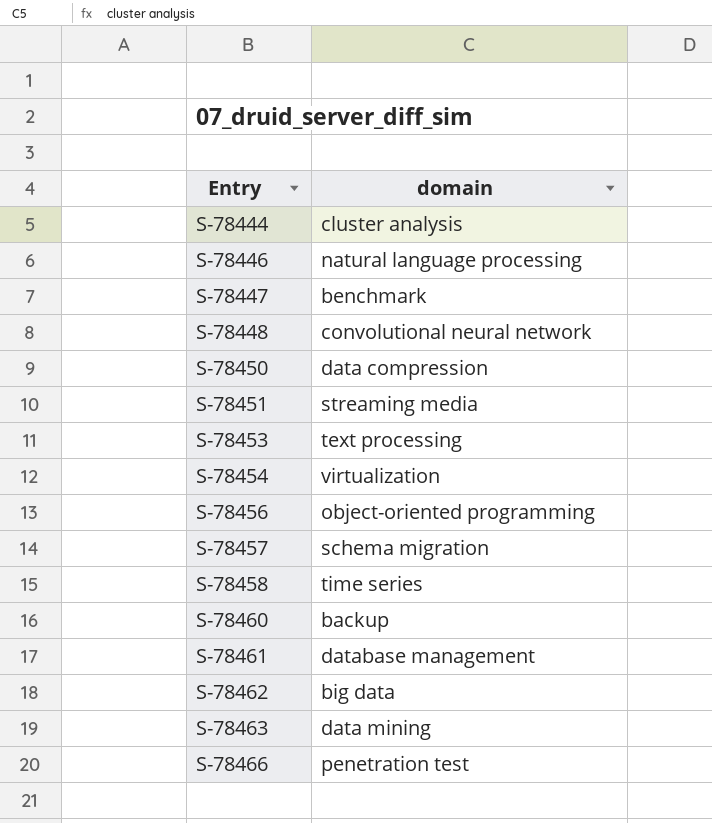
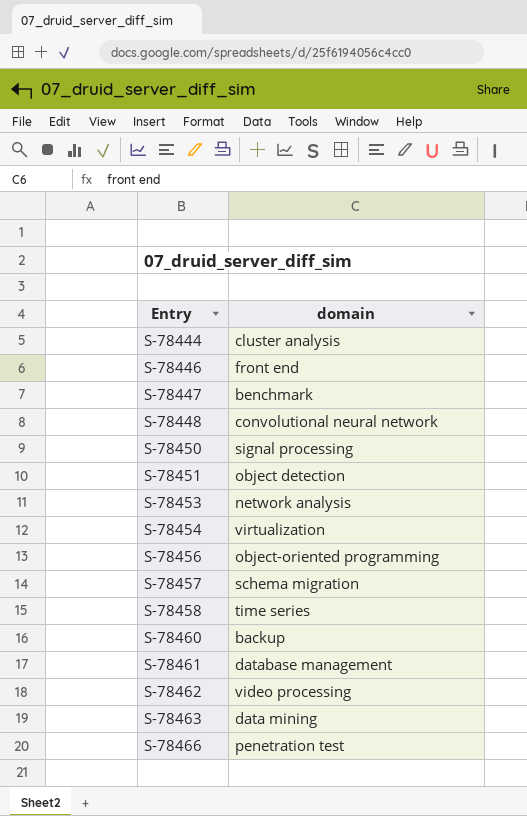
S-78446 | domain: natural language processing -> front end
S-78450 | domain: data compression -> signal processing
S-78451 | domain: streaming media -> object detection
S-78453 | domain: text processing -> network analysis
S-78462 | domain: big data -> video processing

